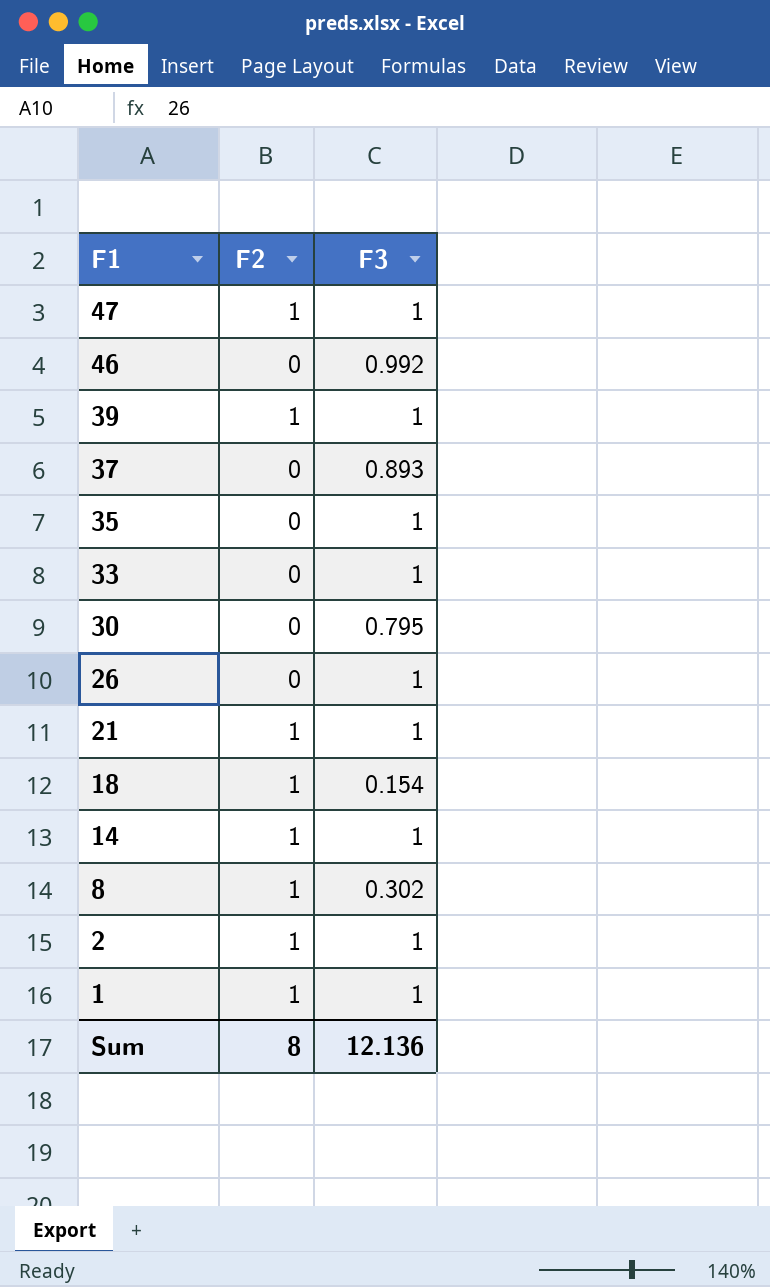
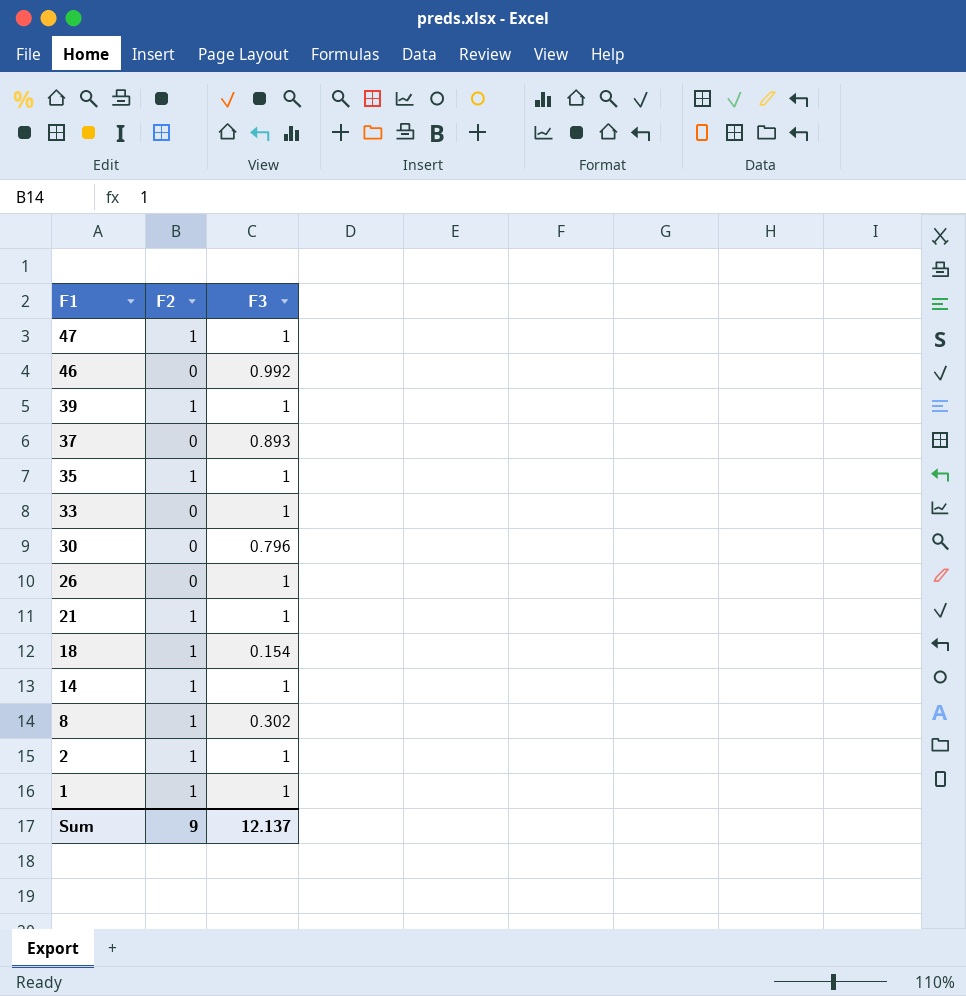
35 | F2: 0 -> 1
30 | F3: 0.795 -> 0.796
Sum | F2: 8 -> 9
Sum | F3: 12.136 -> 12.137

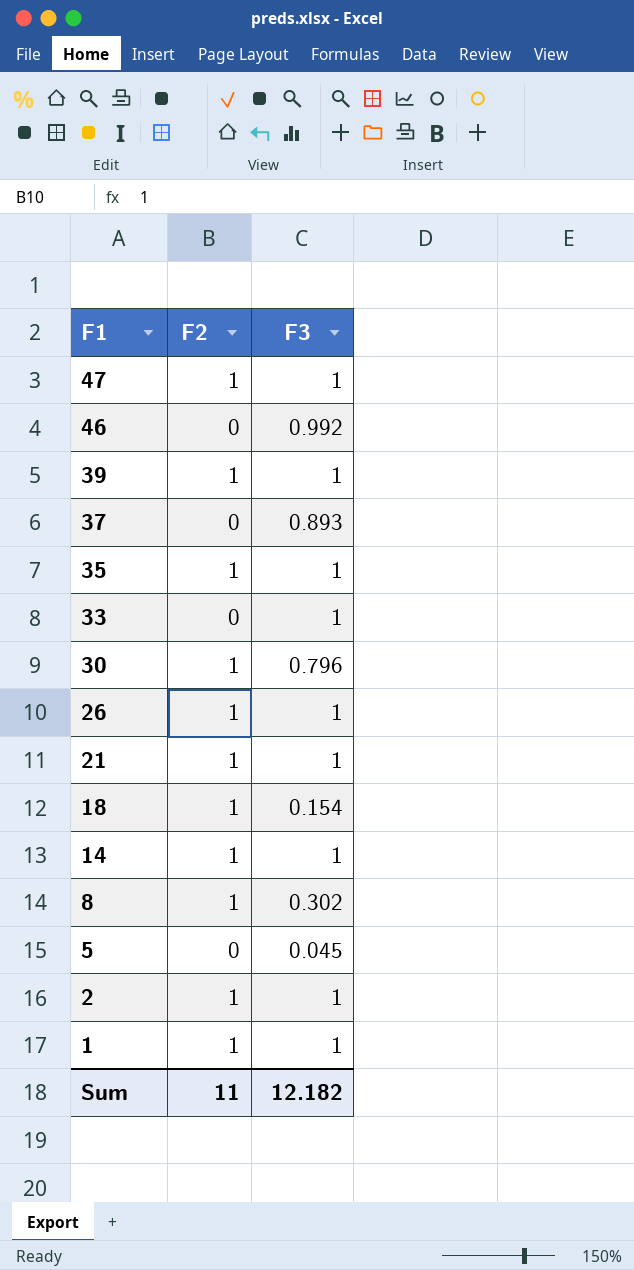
30 | F2: 0 -> 1
26 | F2: 0 -> 1
row 5: none -> 0 | 0.045
Sum | F2: 9 -> 11
Sum | F3: 12.137 -> 12.182

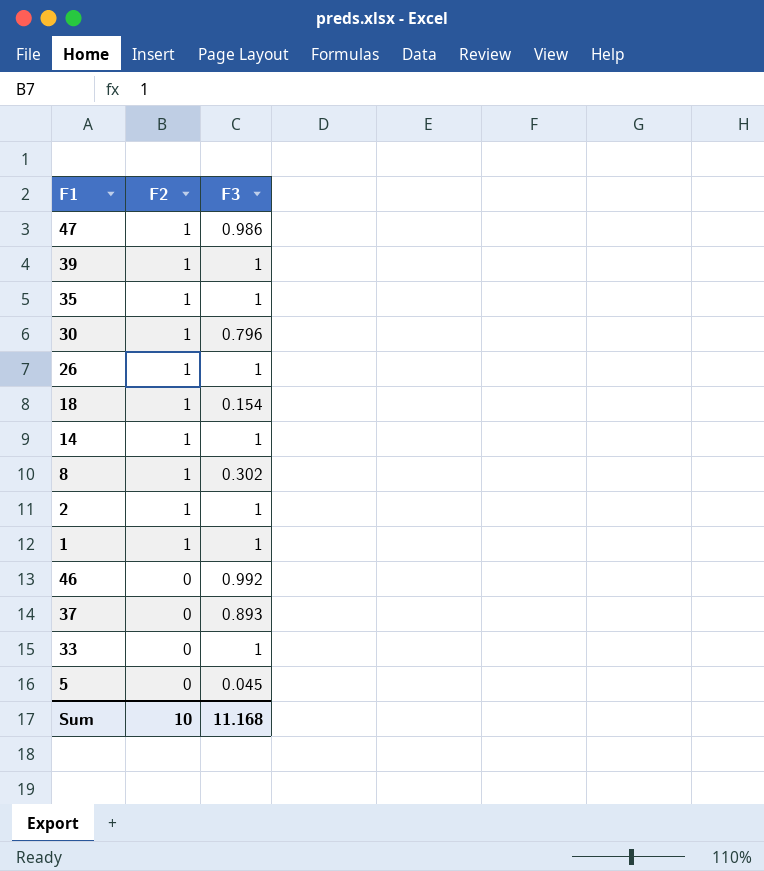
row order: F1 descending -> F2 descending
row 21: 1 | 1 -> none
47 | F3: 1 -> 0.986
Sum | F2: 11 -> 10
Sum | F3: 12.182 -> 11.168

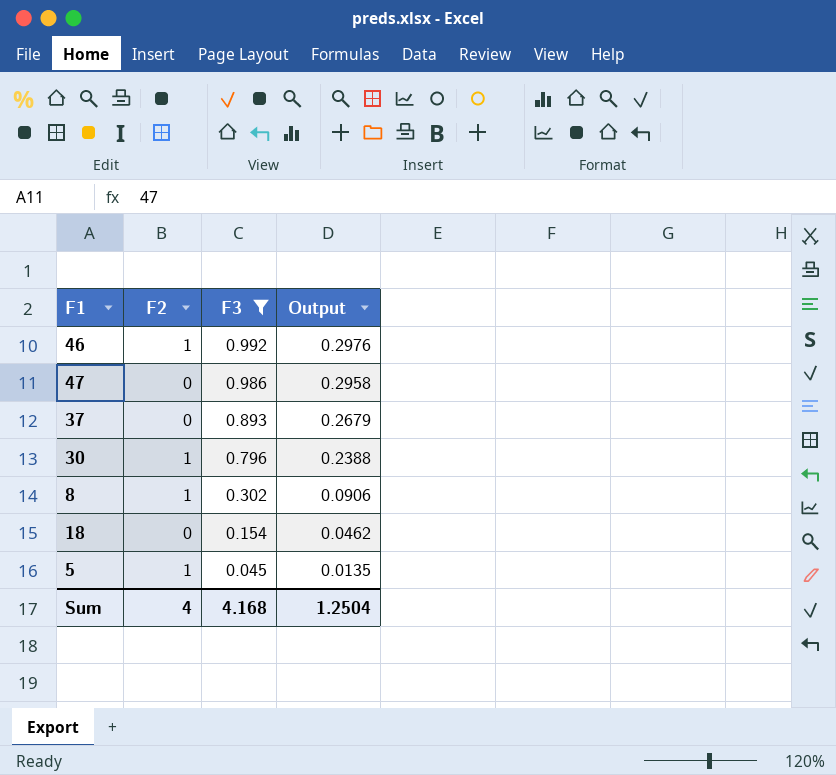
filter: none -> F3 != 1
row order: F2 descending -> F3 descending
column Output | formula: none -> [F3] * 0.3
46 | F2: 0 -> 1
47 | F2: 1 -> 0
18 | F2: 1 -> 0
5 | F2: 0 -> 1
Sum | F2: 10 -> 4
Sum | F3: 11.168 -> 4.168

